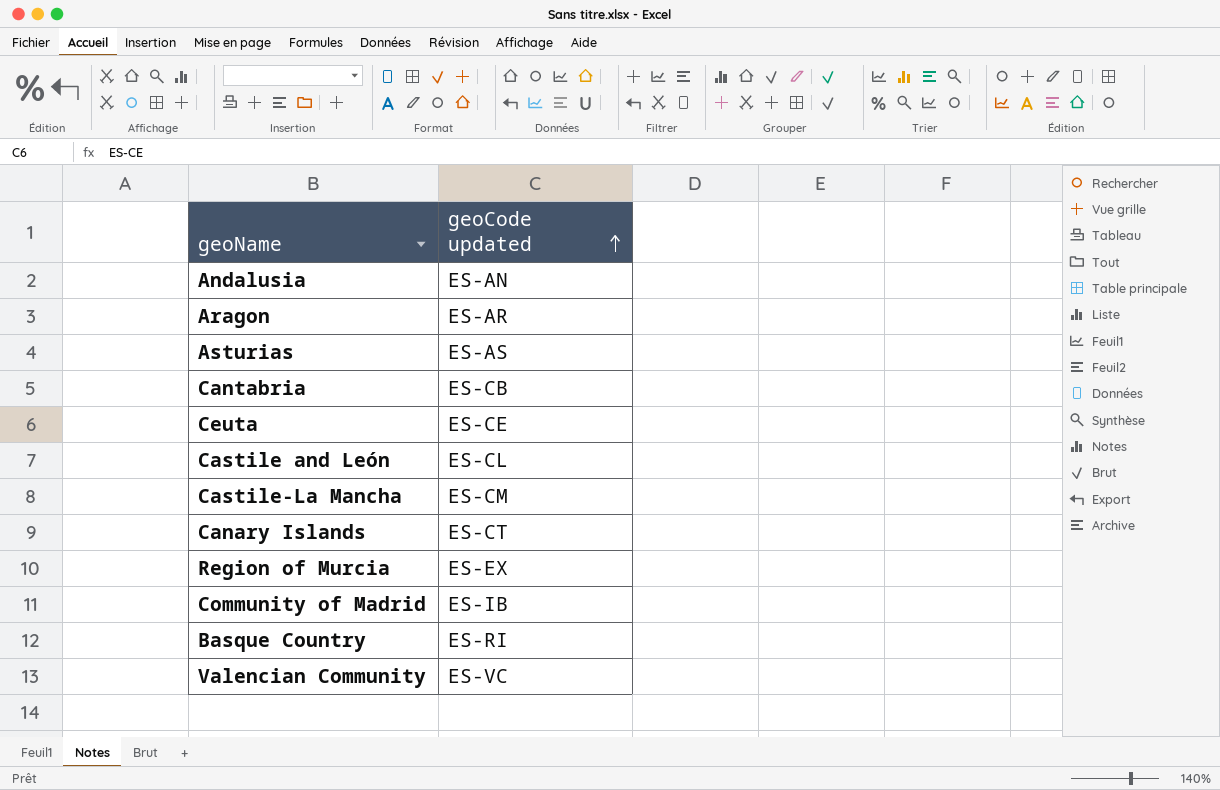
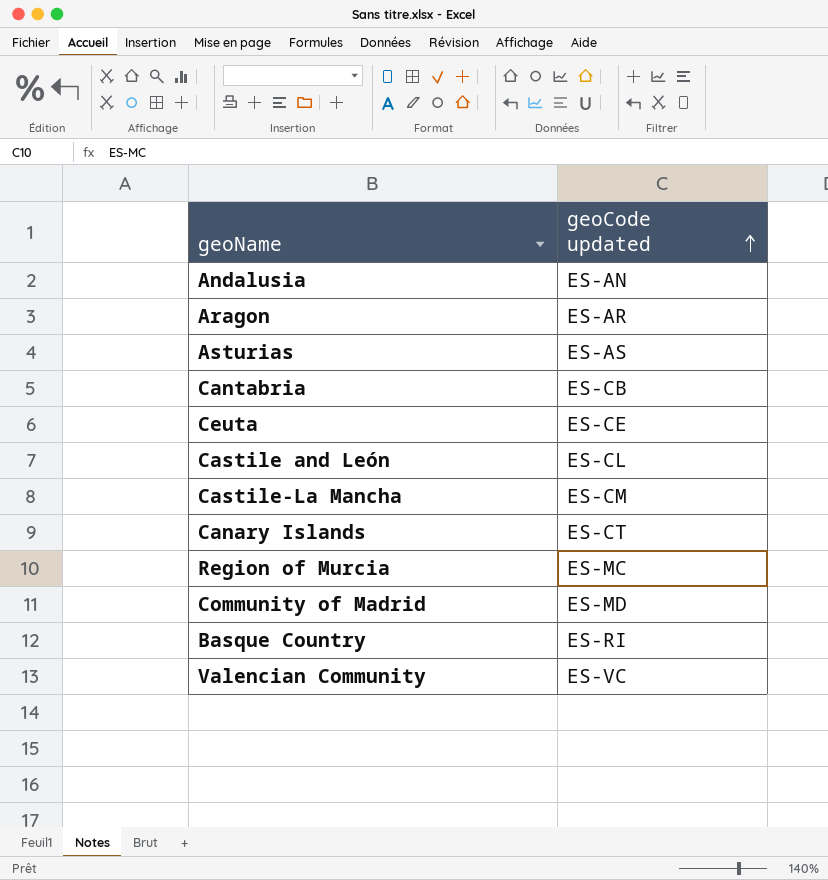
Region of Murcia | geoCode updated: ES-EX -> ES-MC
Community of Madrid | geoCode updated: ES-IB -> ES-MD

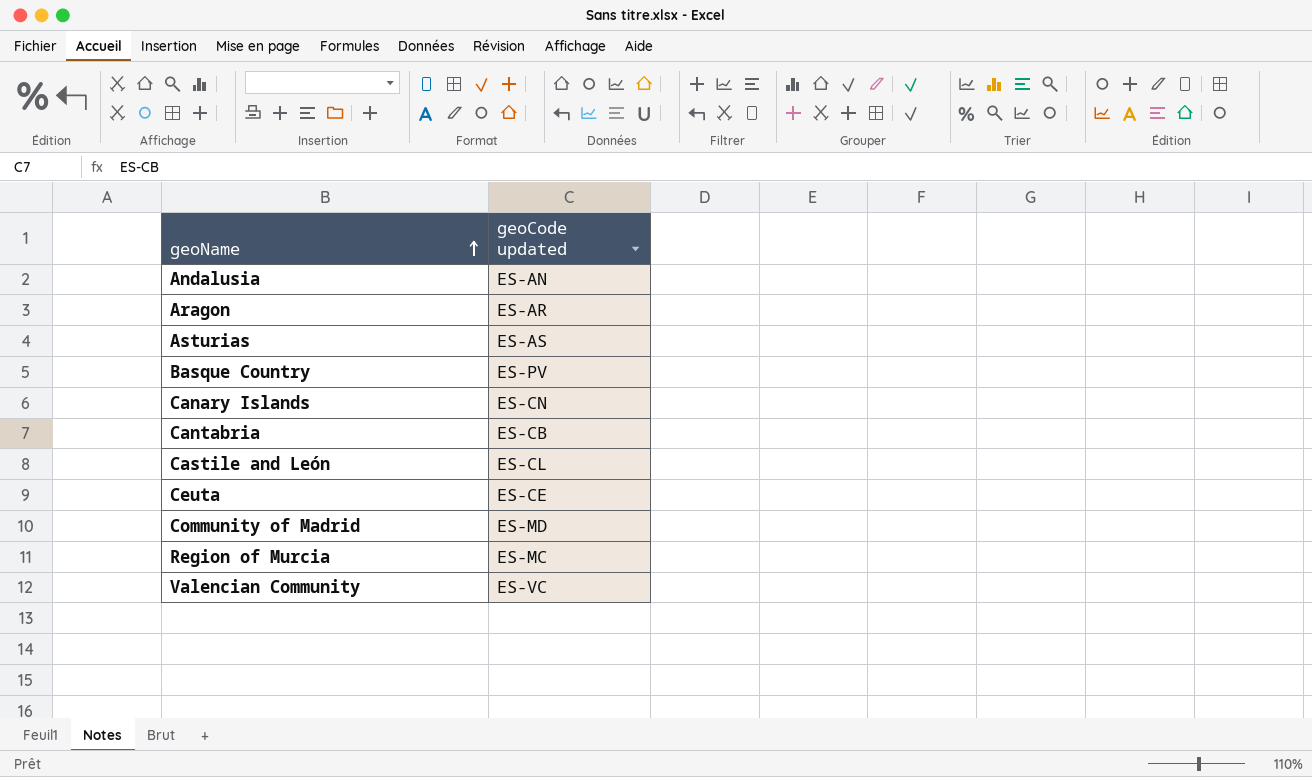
row order: geoCode updated ascending -> geoName ascending
row Castile-La Mancha: ES-CM -> none
Basque Country | geoCode updated: ES-RI -> ES-PV
Canary Islands | geoCode updated: ES-CT -> ES-CN

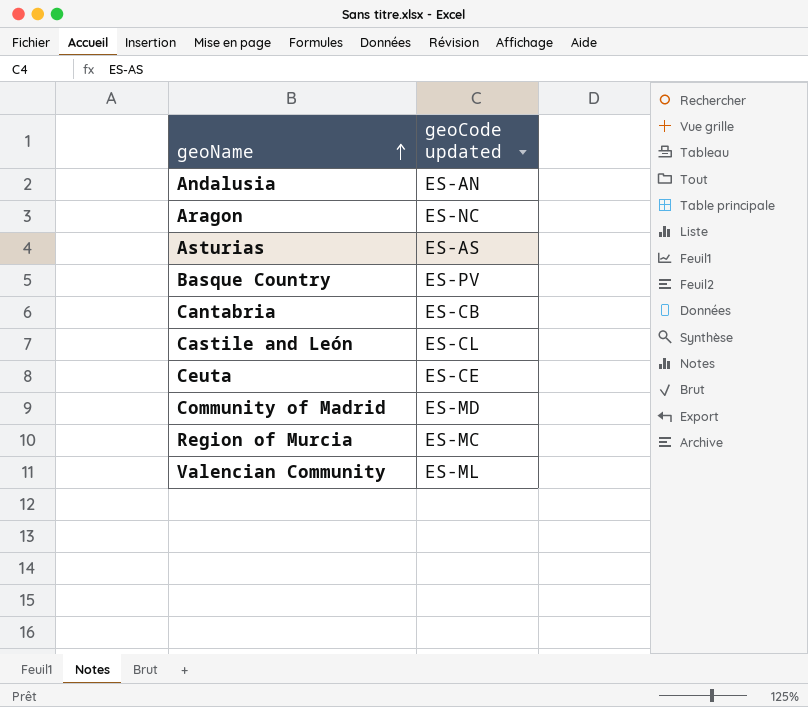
row Canary Islands: ES-CN -> none
Aragon | geoCode updated: ES-AR -> ES-NC
Valencian Community | geoCode updated: ES-VC -> ES-ML

